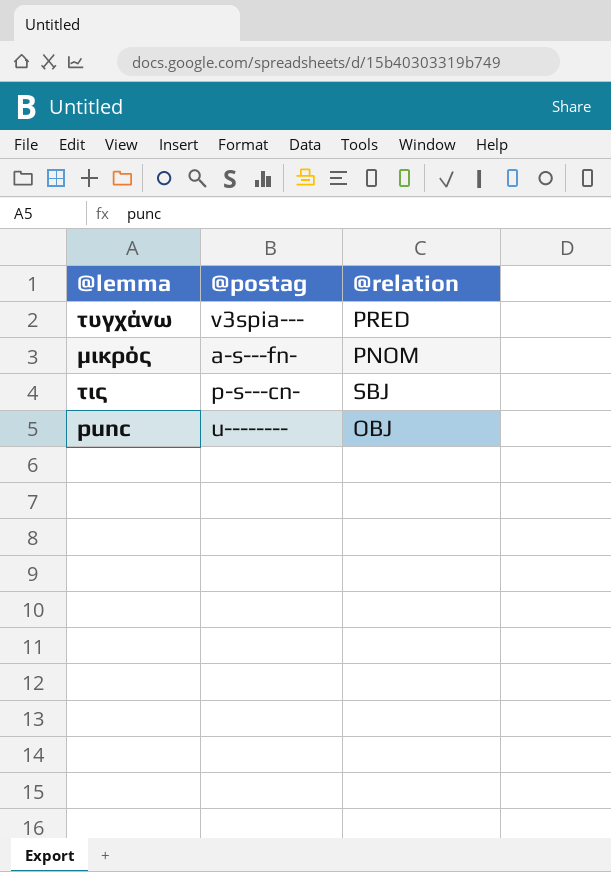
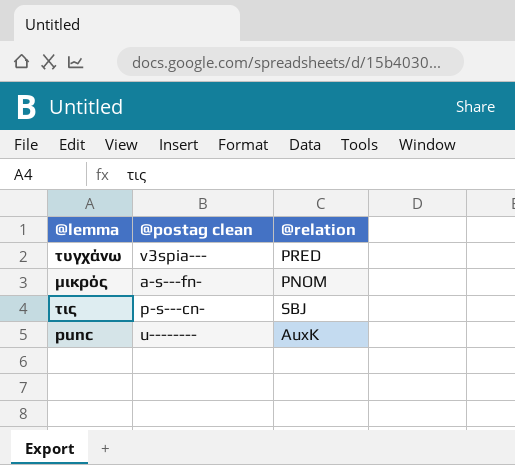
column name: @postag -> @postag clean
punc | @relation: OBJ -> AuxK

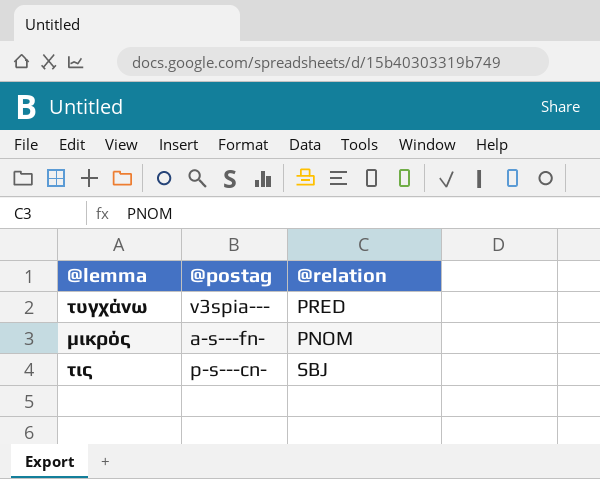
column name: @postag clean -> @postag
row punc: u-------- | AuxK -> none

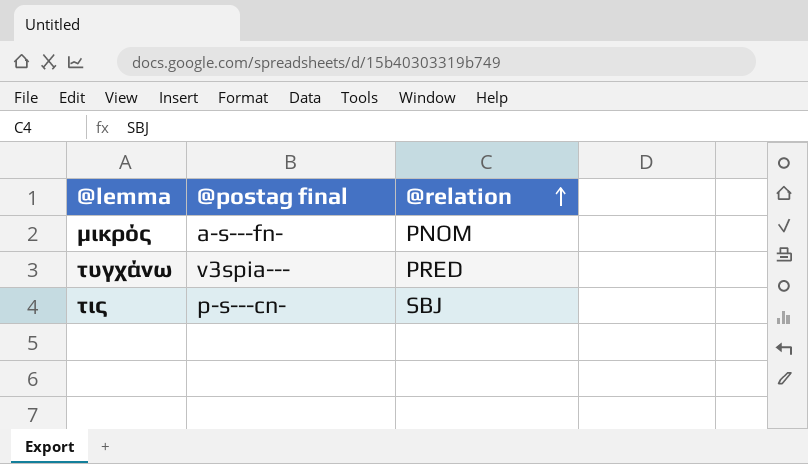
row order: none -> @relation ascending
column name: @postag -> @postag final

